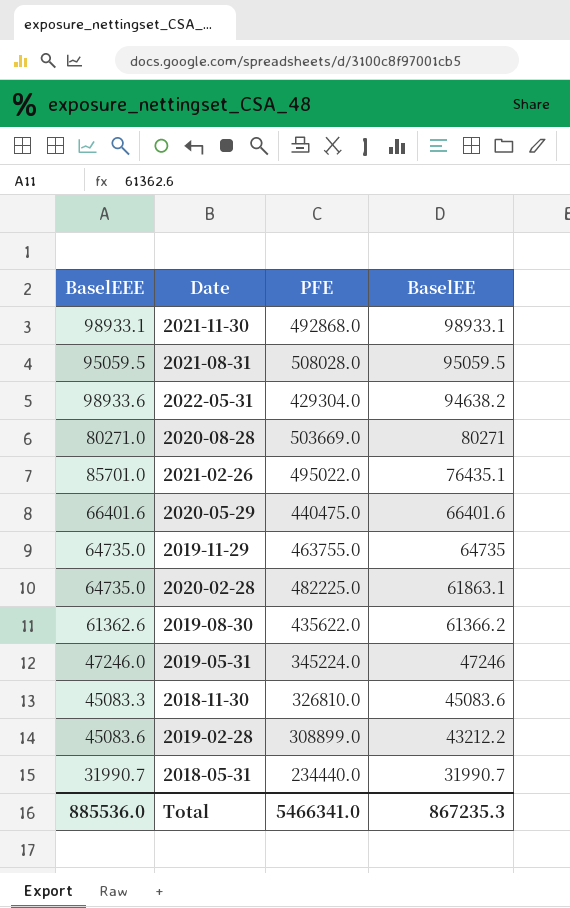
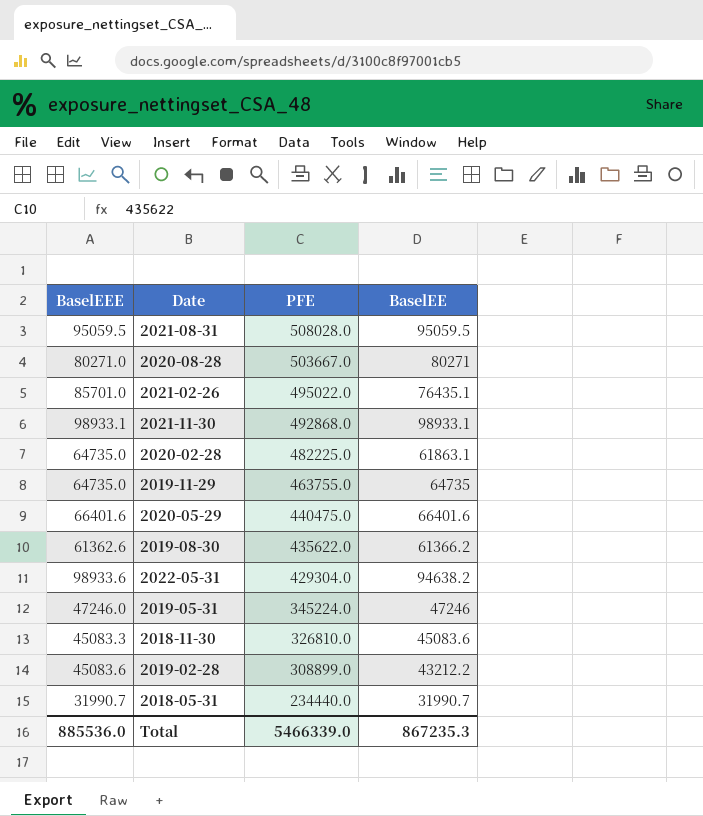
row order: BaselEE descending -> PFE descending
2020-08-28 | PFE: 503669.0 -> 503667.0
Total | PFE: 5466341.0 -> 5466339.0

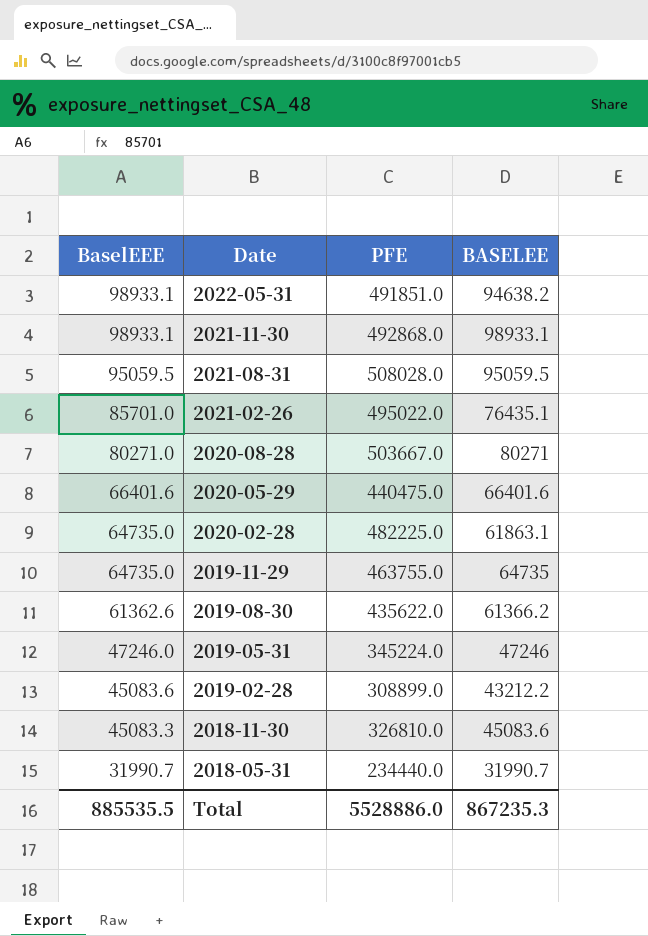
row order: PFE descending -> BaselEEE descending
column name: BaselEE -> BASELEE
2022-05-31 | BaselEEE: 98933.6 -> 98933.1
2022-05-31 | PFE: 429304.0 -> 491851.0
Total | BaselEEE: 885536.0 -> 885535.5
Total | PFE: 5466339.0 -> 5528886.0

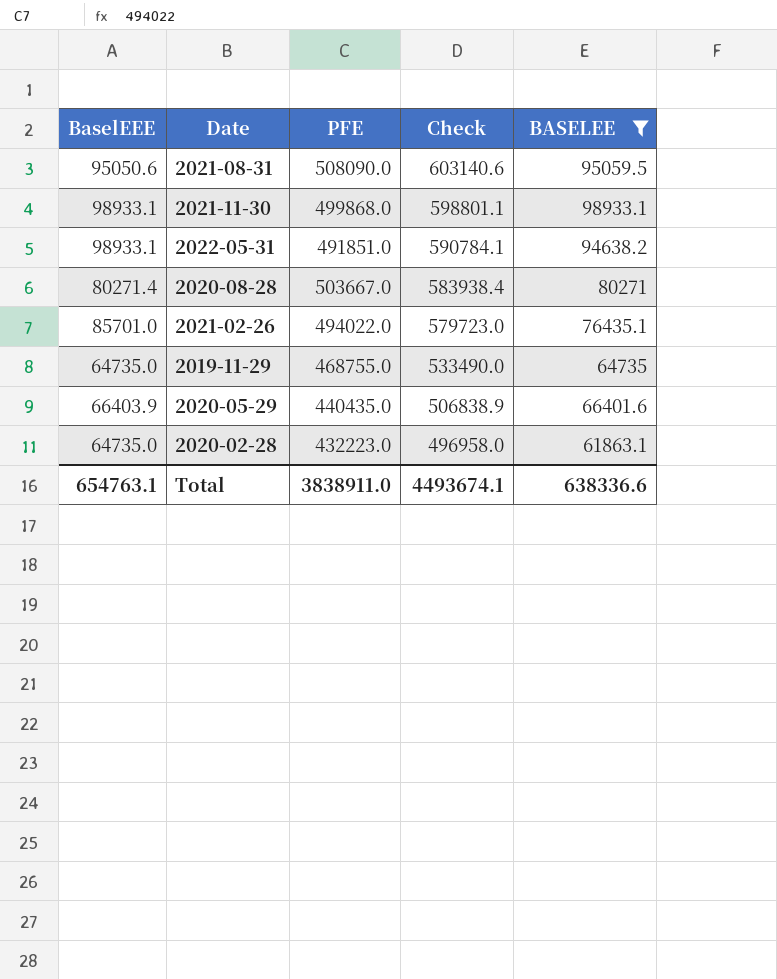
filter: none -> BASELEE >= 61863.1
row order: BaselEEE descending -> Check descending
column Check | formula: none -> [BaselEEE] + [PFE]
2021-08-31 | BaselEEE: 95059.5 -> 95050.6
2021-08-31 | PFE: 508028.0 -> 508090.0
2021-11-30 | PFE: 492868.0 -> 499868.0
2020-08-28 | BaselEEE: 80271.0 -> 80271.4
2021-02-26 | PFE: 495022.0 -> 494022.0
2019-11-29 | PFE: 463755.0 -> 468755.0
2020-05-29 | BaselEEE: 66401.6 -> 66403.9
2020-05-29 | PFE: 440475.0 -> 440435.0
2020-02-28 | PFE: 482225.0 -> 432223.0
Total | BaselEEE: 885535.5 -> 654763.1
Total | PFE: 5528886.0 -> 3838911.0
Total | BASELEE: 867235.3 -> 638336.6

